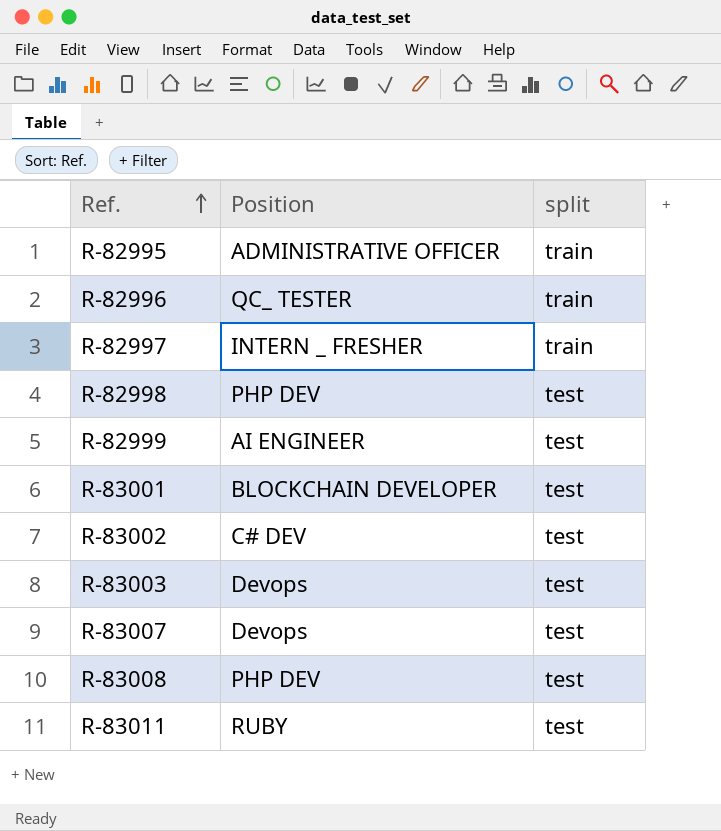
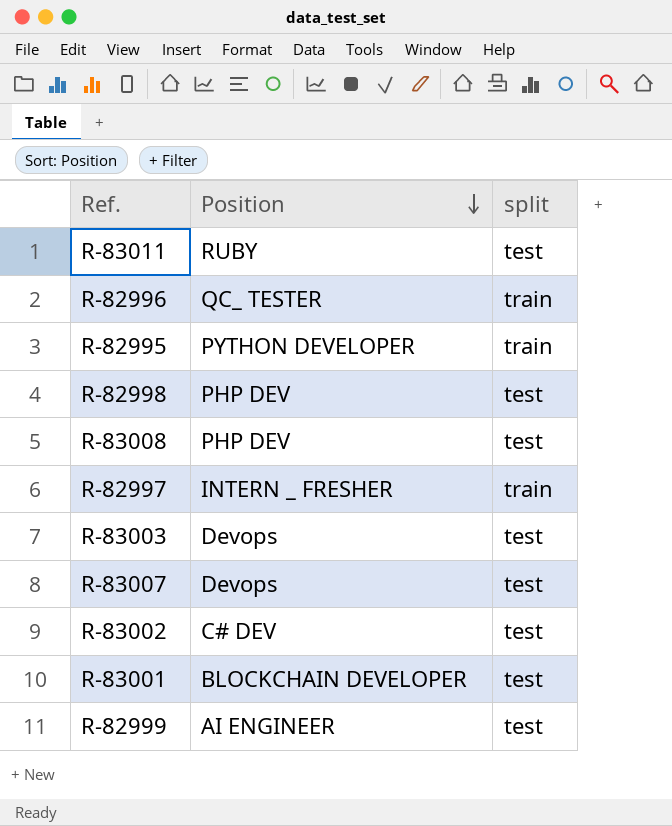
row order: Ref. ascending -> Position descending
R-82995 | Position: ADMINISTRATIVE OFFICER -> PYTHON DEVELOPER

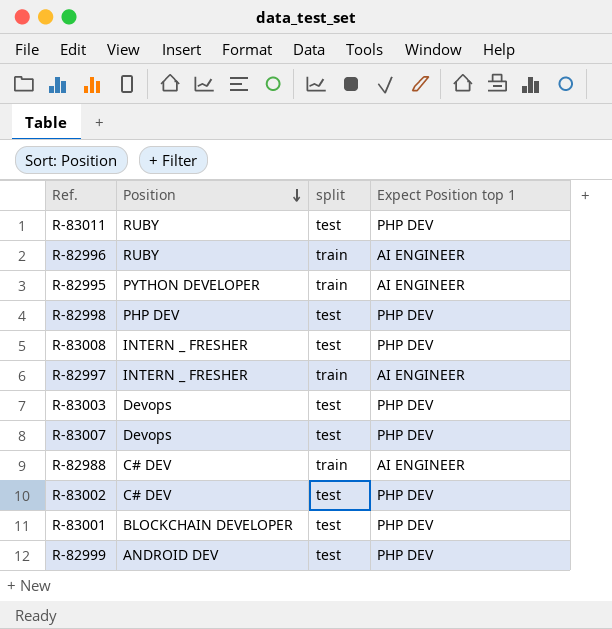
column Expect Position top 1 | position: none -> 4
R-82996 | Position: QC_ TESTER -> RUBY
R-83008 | Position: PHP DEV -> INTERN _ FRESHER
row R-82988: none -> C# DEV | train | AI ENGINEER
R-82999 | Position: AI ENGINEER -> ANDROID DEV

